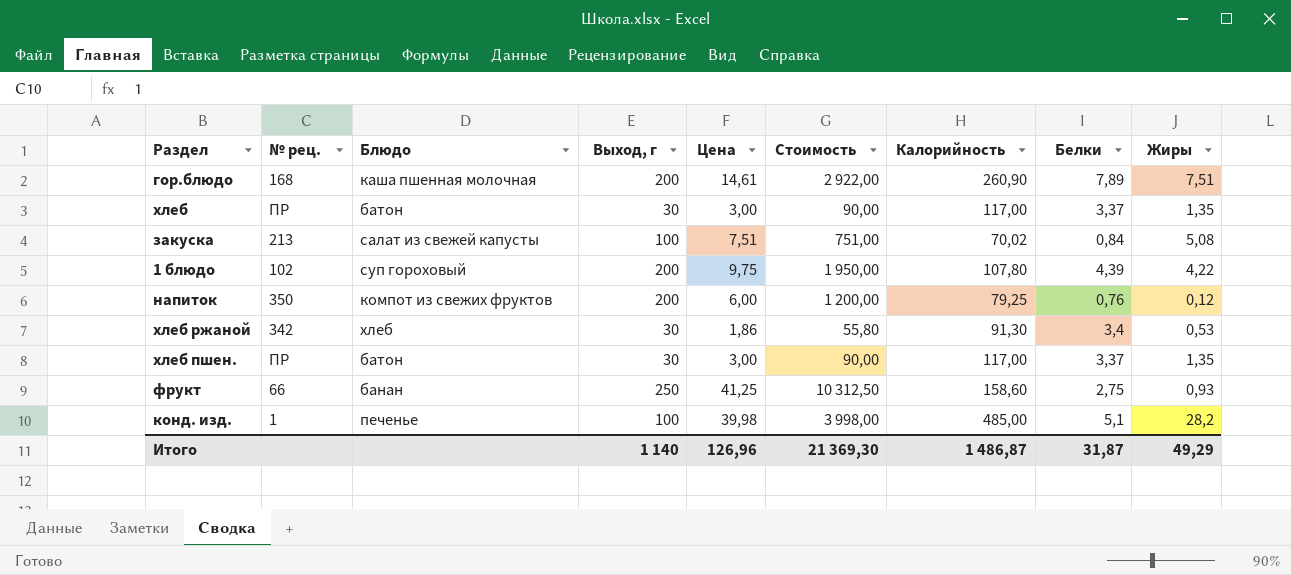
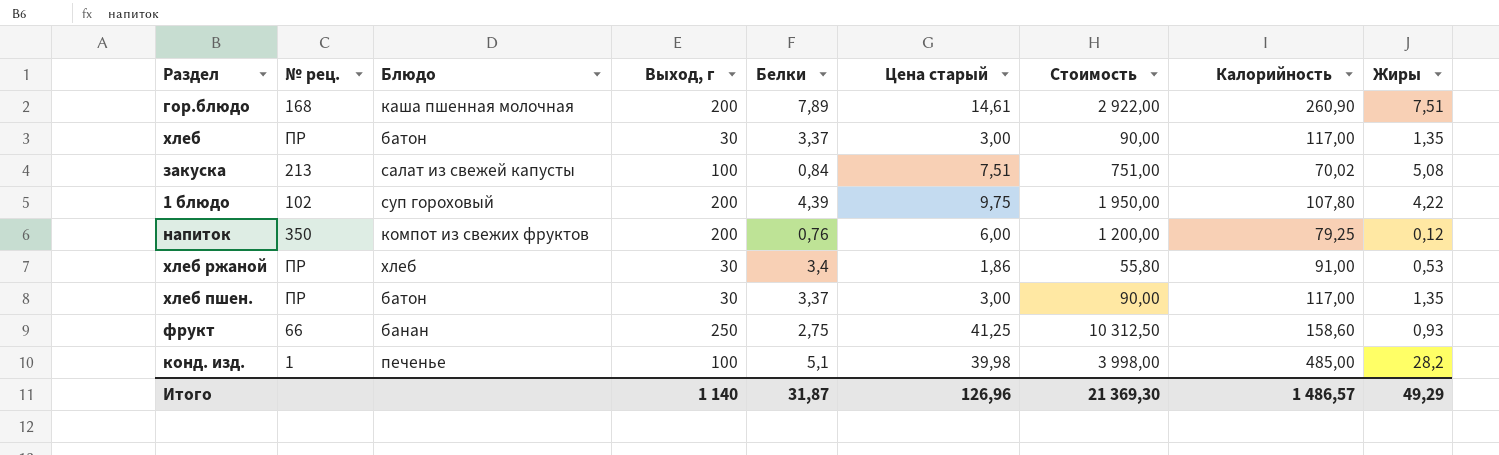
column Белки | position: 8 -> 5
column name: Цена -> Цена старый
хлеб ржаной | № рец.: 342 -> ПР
хлеб ржаной | Калорийность: 91,30 -> 91,00
Итого | Калорийность: 1 486,87 -> 1 486,57

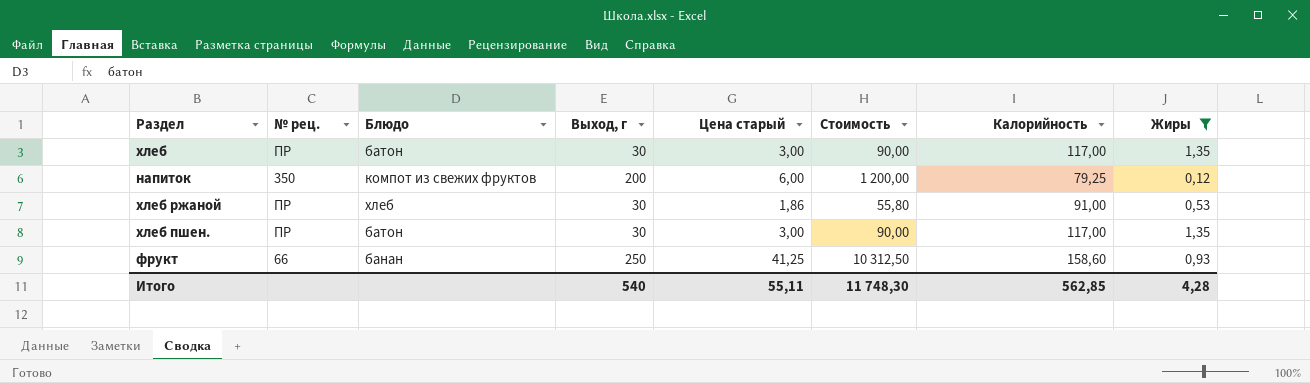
filter: none -> Жиры <= 1,35
column Белки | position: 5 -> none
Итого | Выход, г: 1 140 -> 540
Итого | Цена старый: 126,96 -> 55,11
Итого | Стоимость: 21 369,30 -> 11 748,30
Итого | Калорийность: 1 486,57 -> 562,85
Итого | Жиры: 49,29 -> 4,28

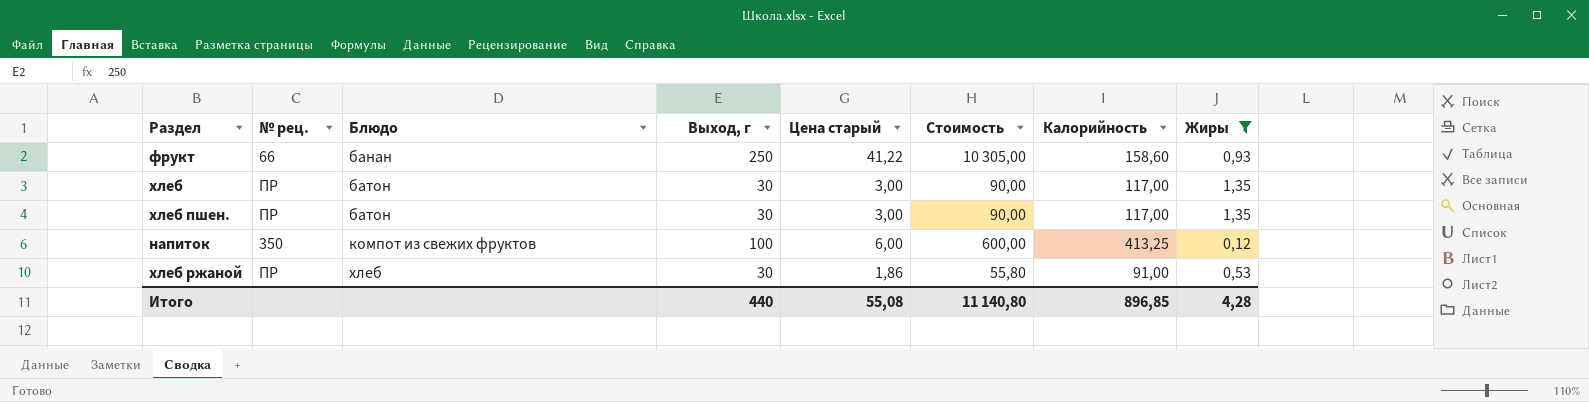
row order: none -> Блюдо ascending
фрукт | Цена старый: 41,25 -> 41,22
фрукт | Стоимость: 10 312,50 -> 10 305,00
напиток | Выход, г: 200 -> 100
напиток | Стоимость: 1 200,00 -> 600,00
напиток | Калорийность: 79,25 -> 413,25
Итого | Выход, г: 540 -> 440
Итого | Цена старый: 55,11 -> 55,08
Итого | Стоимость: 11 748,30 -> 11 140,80
Итого | Калорийность: 562,85 -> 896,85

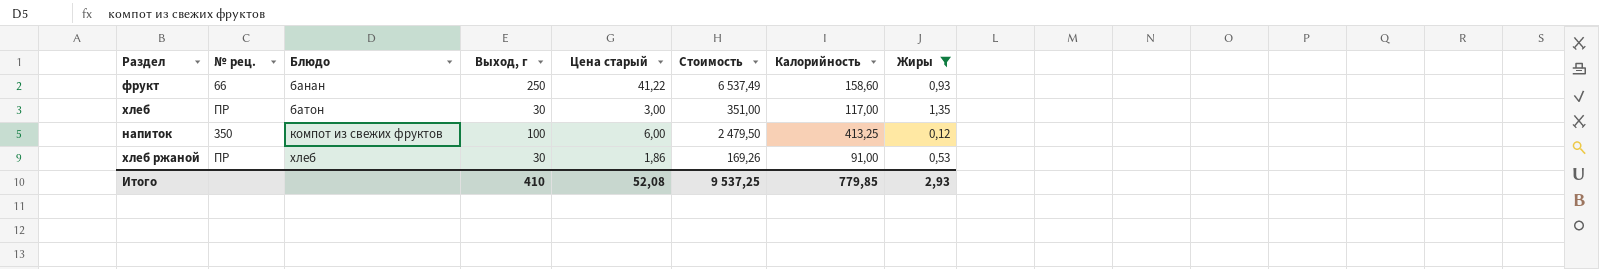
column Стоимость | formula: [Выход, г] * [Цена старый] -> [Цена старый] * [Калорийность]
row хлеб пшен.: ПР | батон | 30 | 3,00 | 90,00 | 117,00 | 1,35 -> none
Итого | Выход, г: 440 -> 410
Итого | Цена старый: 55,08 -> 52,08
Итого | Стоимость: 11 140,80 -> 9 537,25
Итого | Калорийность: 896,85 -> 779,85
Итого | Жиры: 4,28 -> 2,93

